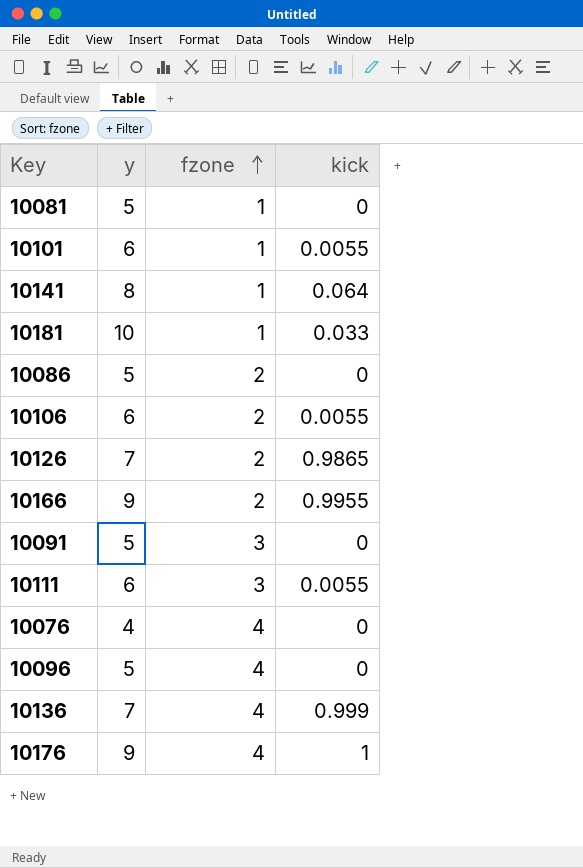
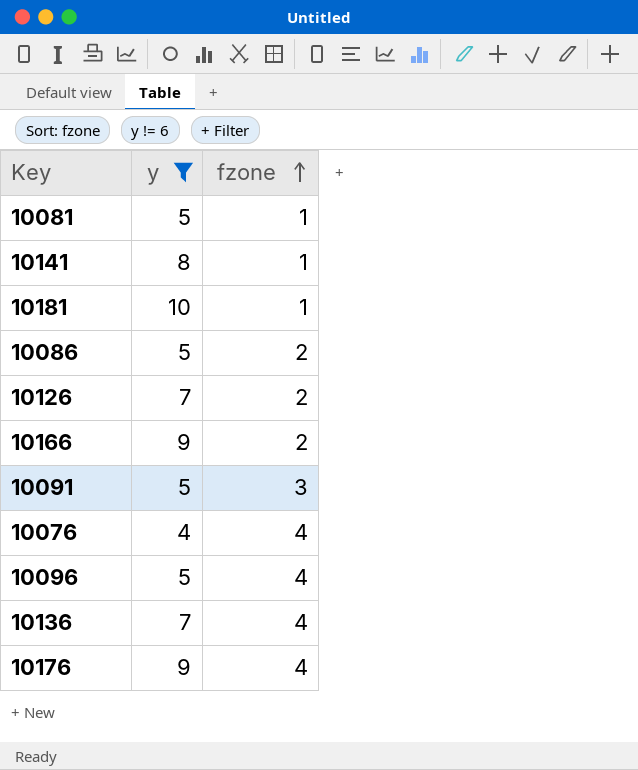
filter: none -> y != 6
column kick | position: 4 -> none

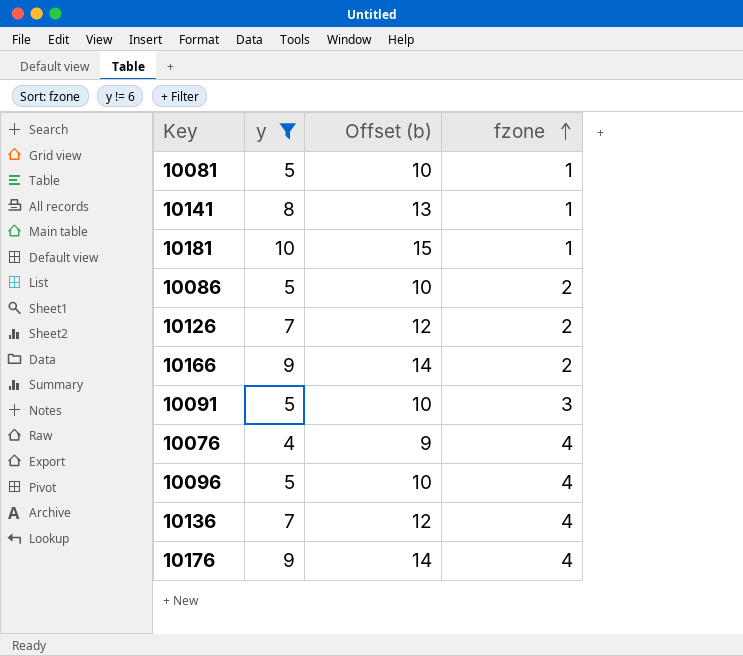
column Offset (b) | formula: none -> [y] + 5

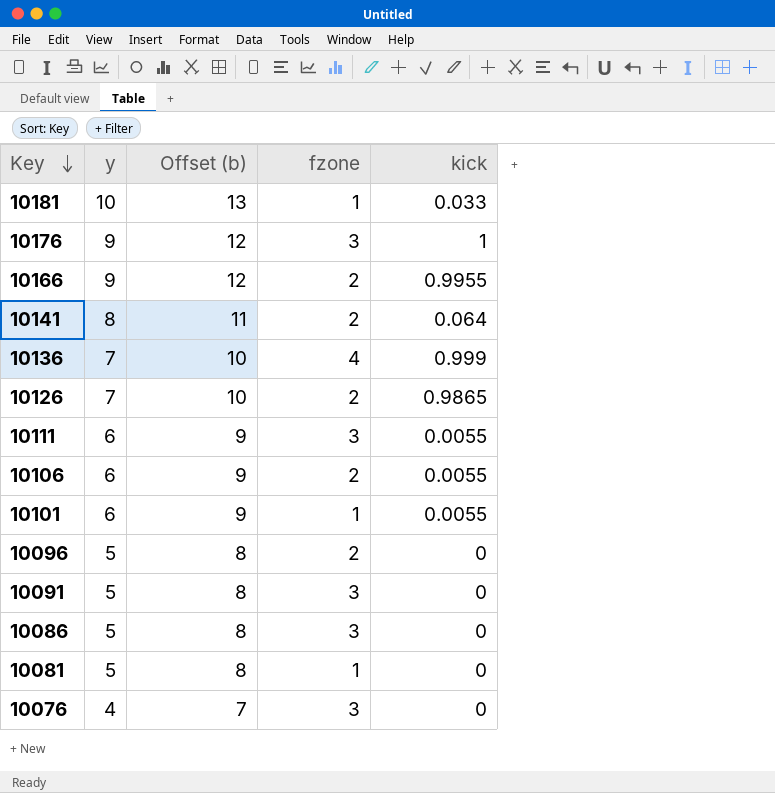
filter: y != 6 -> none
row order: fzone ascending -> Key descending
column Offset (b) | formula: [y] + 5 -> [y] + 3
column kick | position: none -> 5
10176 | fzone: 4 -> 3
10141 | fzone: 1 -> 2
10096 | fzone: 4 -> 2
10086 | fzone: 2 -> 3
10076 | fzone: 4 -> 3

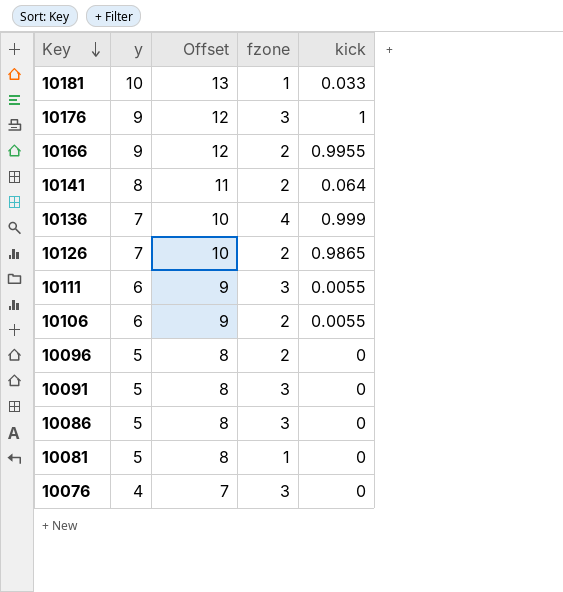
column name: Offset (b) -> Offset
row 10101: 6 | 9 | 1 | 0.0055 -> none

